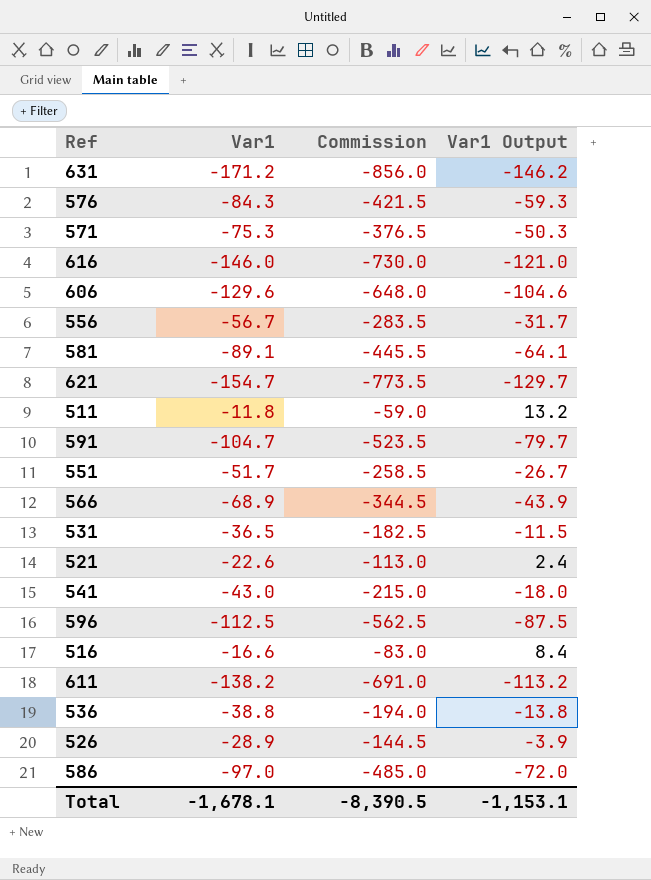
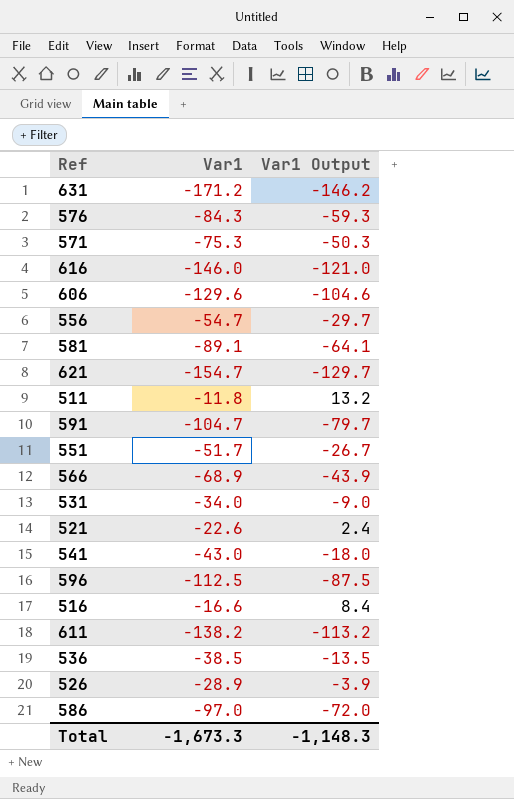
column Commission | formula: [Var1] * 5 -> none
556 | Var1: -56.7 -> -54.7
556 | Var1 Output: -31.7 -> -29.7
531 | Var1: -36.5 -> -34.0
531 | Var1 Output: -11.5 -> -9.0
536 | Var1: -38.8 -> -38.5
536 | Var1 Output: -13.8 -> -13.5
Total | Var1: -1,678.1 -> -1,673.3
Total | Var1 Output: -1,153.1 -> -1,148.3

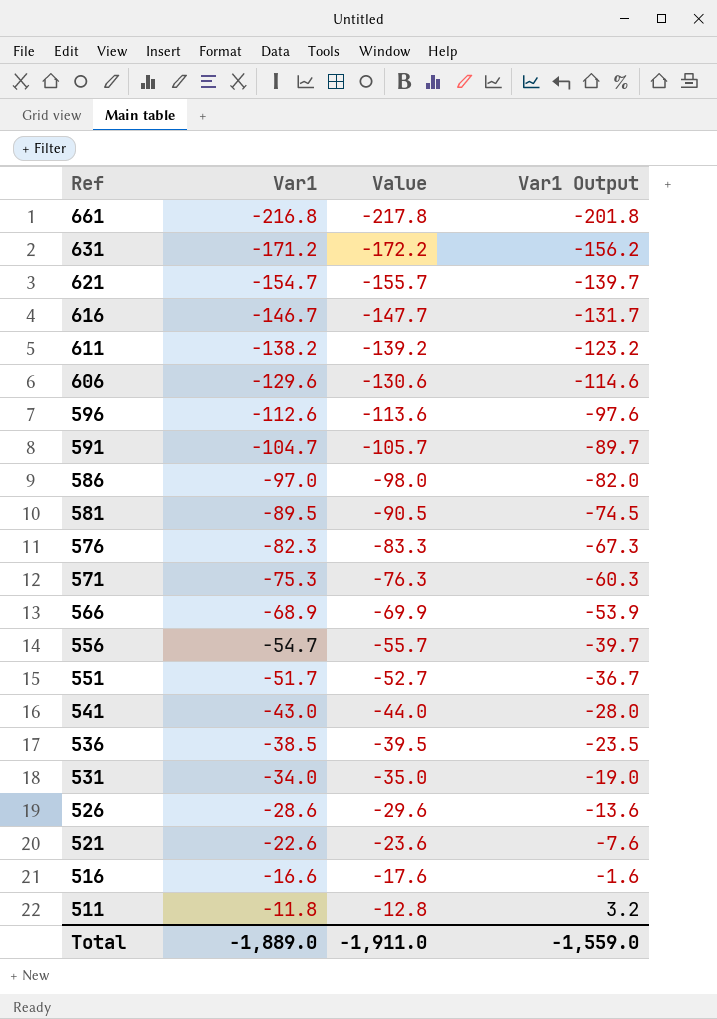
row order: none -> Ref descending
column Value | formula: none -> [Var1] - 1
column Var1 Output | formula: [Var1] + 25 -> [Var1] + 15
row 661: none -> -216.8 | -217.8 | -201.8
616 | Var1: -146.0 -> -146.7
596 | Var1: -112.5 -> -112.6
581 | Var1: -89.1 -> -89.5
576 | Var1: -84.3 -> -82.3
526 | Var1: -28.9 -> -28.6
Total | Var1: -1,673.3 -> -1,889.0
Total | Var1 Output: -1,148.3 -> -1,559.0

